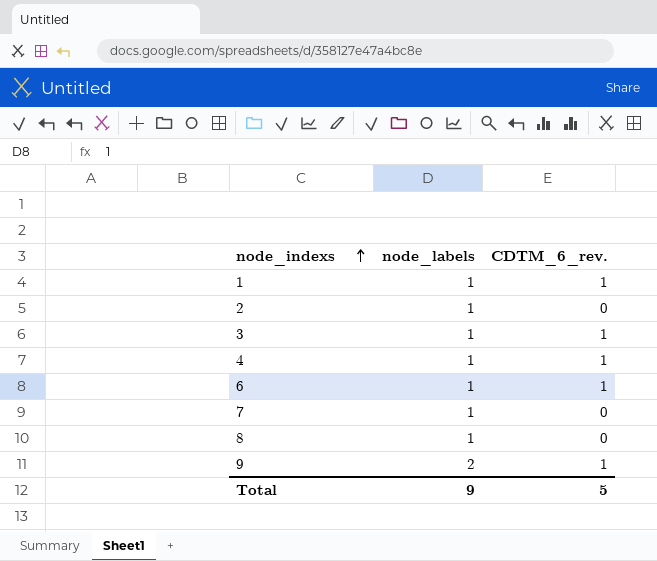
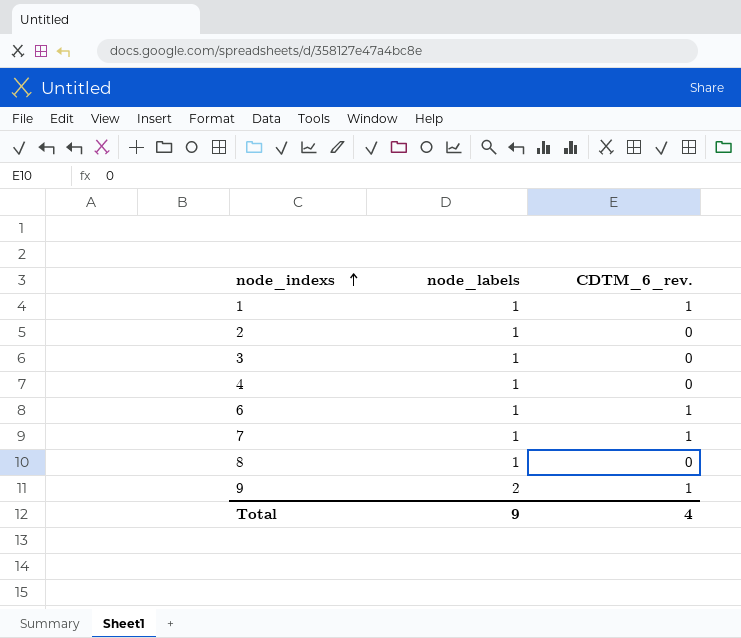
3 | CDTM_6_rev.: 1 -> 0
4 | CDTM_6_rev.: 1 -> 0
7 | CDTM_6_rev.: 0 -> 1
Total | CDTM_6_rev.: 5 -> 4

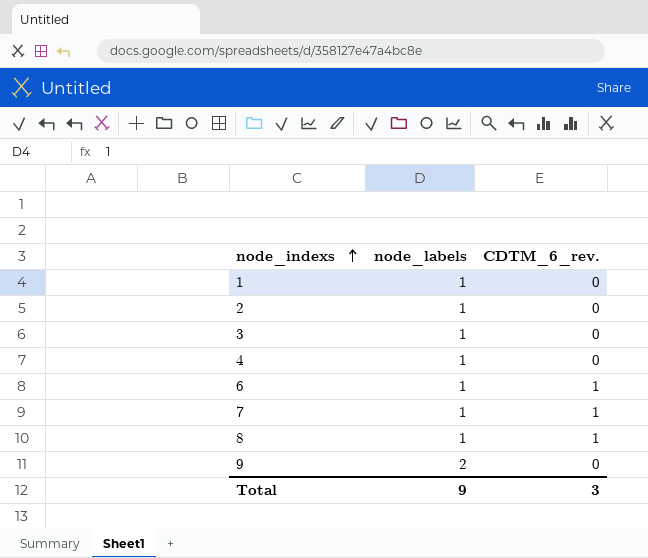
1 | CDTM_6_rev.: 1 -> 0
8 | CDTM_6_rev.: 0 -> 1
9 | CDTM_6_rev.: 1 -> 0
Total | CDTM_6_rev.: 4 -> 3

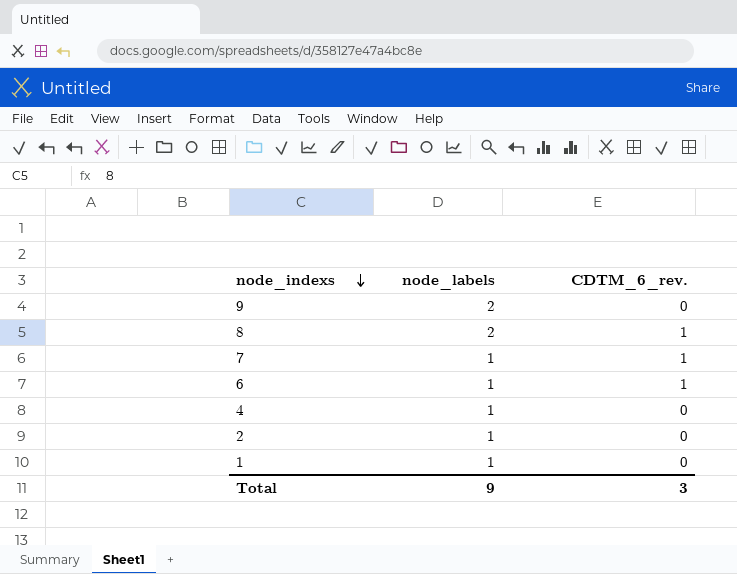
row order: node_indexs ascending -> node_indexs descending
row 3: 1 | 0 -> none
8 | node_labels: 1 -> 2

